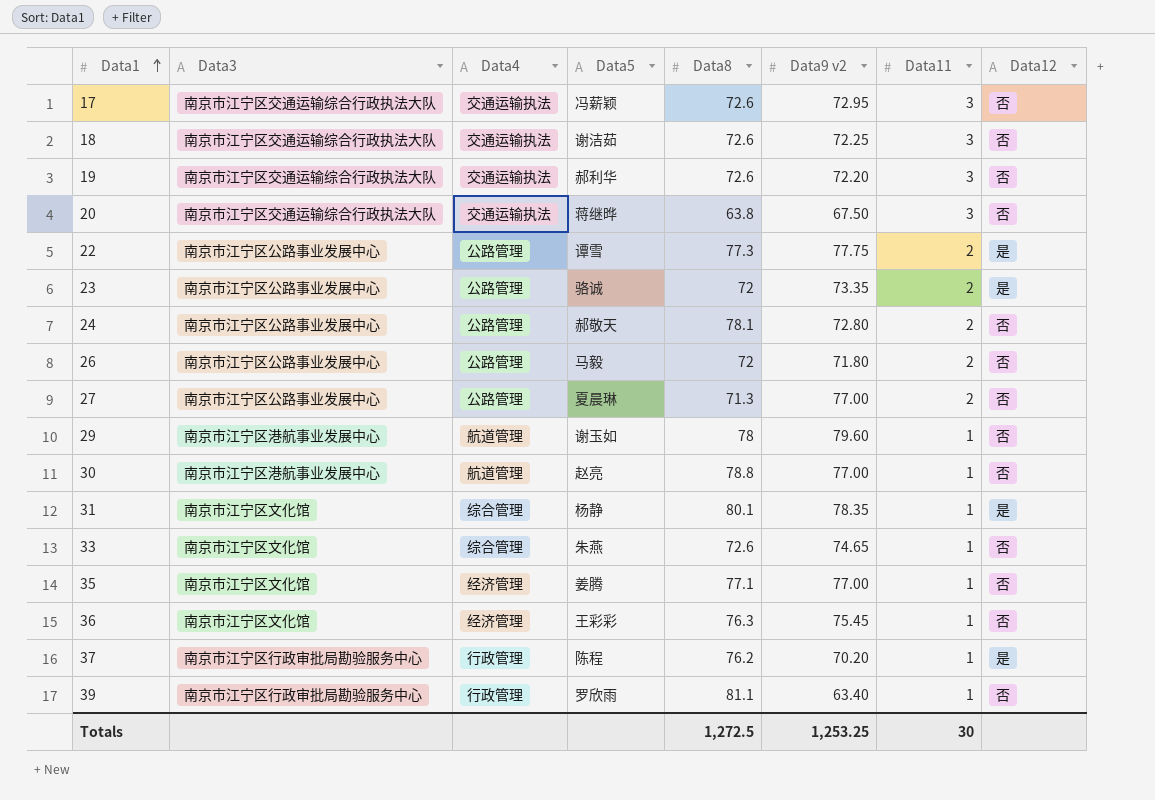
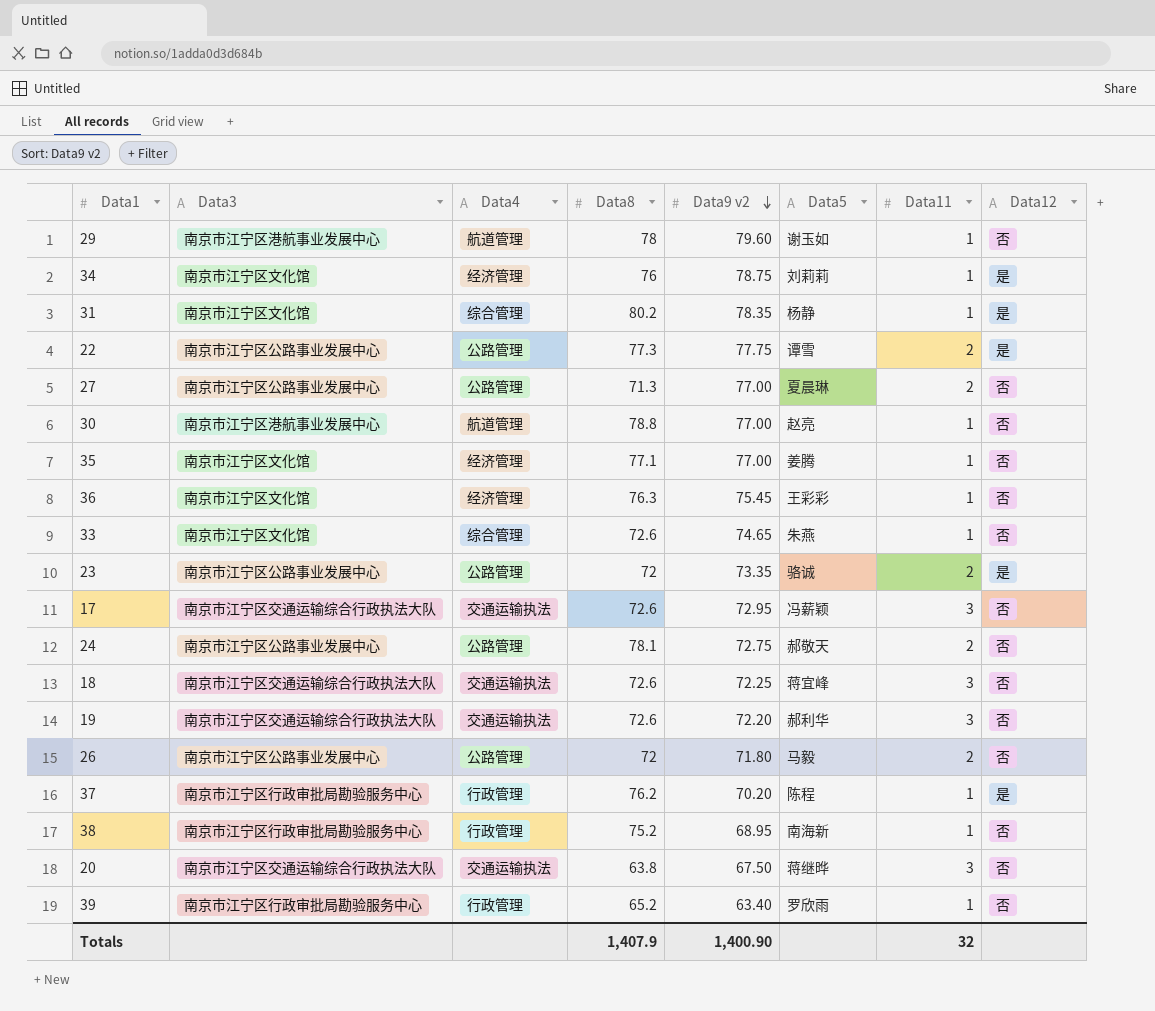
row order: Data1 ascending -> Data9 v2 descending
column Data5 | position: 4 -> 6
row 34: none -> 南京市江宁区文化馆 | 经济管理 | 76 | 78.75 | 刘莉莉 | 1 | 是
31 | Data8: 80.1 -> 80.2
24 | Data9 v2: 72.80 -> 72.75
18 | Data5: 谢洁茹 -> 蒋宜峰
row 38: none -> 南京市江宁区行政审批局勘验服务中心 | 行政管理 | 75.2 | 68.95 | 南海新 | 1 | 否
39 | Data8: 81.1 -> 65.2
Totals | Data8: 1,272.5 -> 1,407.9
Totals | Data9 v2: 1,253.25 -> 1,400.90
Totals | Data11: 30 -> 32

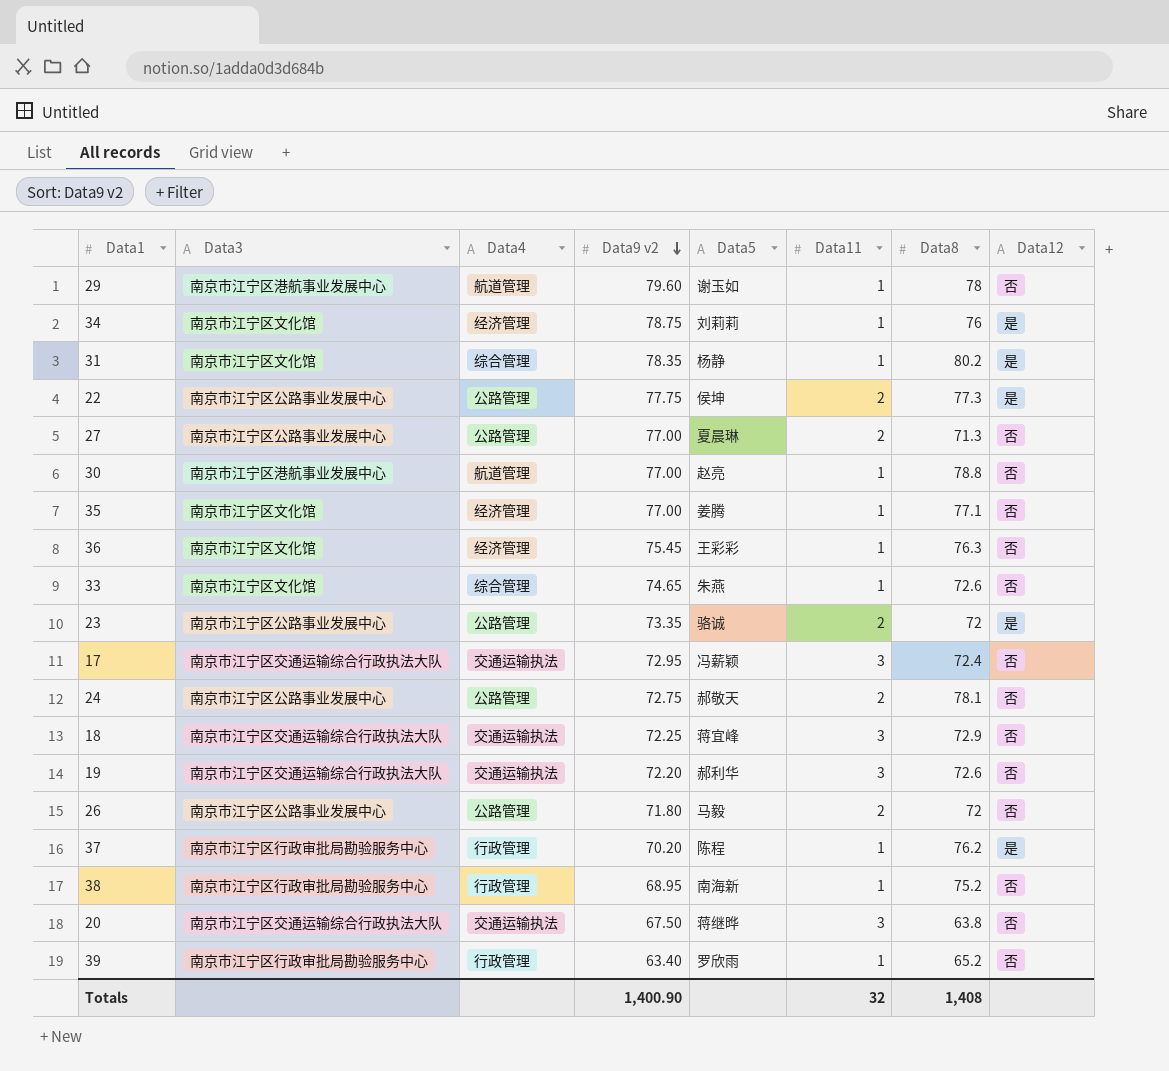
column Data8 | position: 4 -> 7
22 | Data5: 谭雪 -> 侯坤
17 | Data8: 72.6 -> 72.4
18 | Data8: 72.6 -> 72.9
Totals | Data8: 1,407.9 -> 1,408

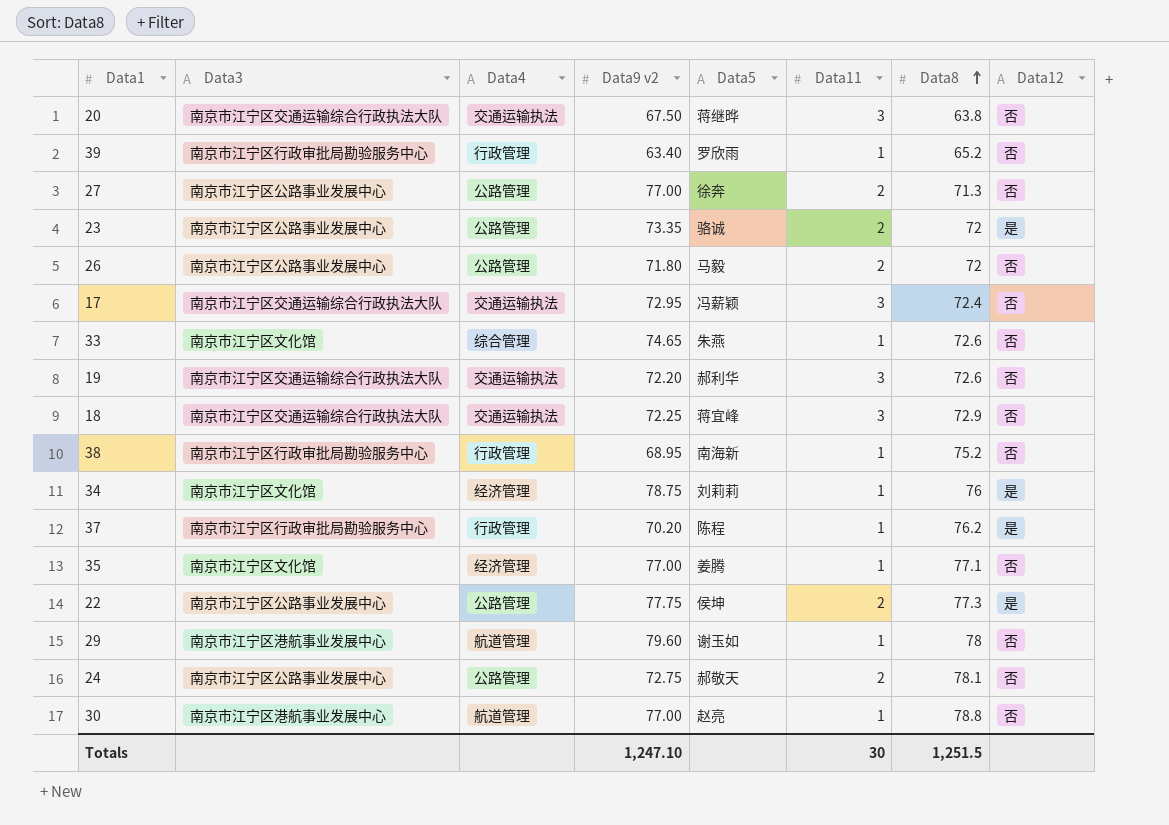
row order: Data9 v2 descending -> Data8 ascending
row 31: 南京市江宁区文化馆 | 综合管理 | 78.35 | 杨静 | 1 | 80.2 | 是 -> none
row 36: 南京市江宁区文化馆 | 经济管理 | 75.45 | 王彩彩 | 1 | 76.3 | 否 -> none
27 | Data5: 夏晨琳 -> 徐奔
Totals | Data9 v2: 1,400.90 -> 1,247.10
Totals | Data11: 32 -> 30
Totals | Data8: 1,408 -> 1,251.5

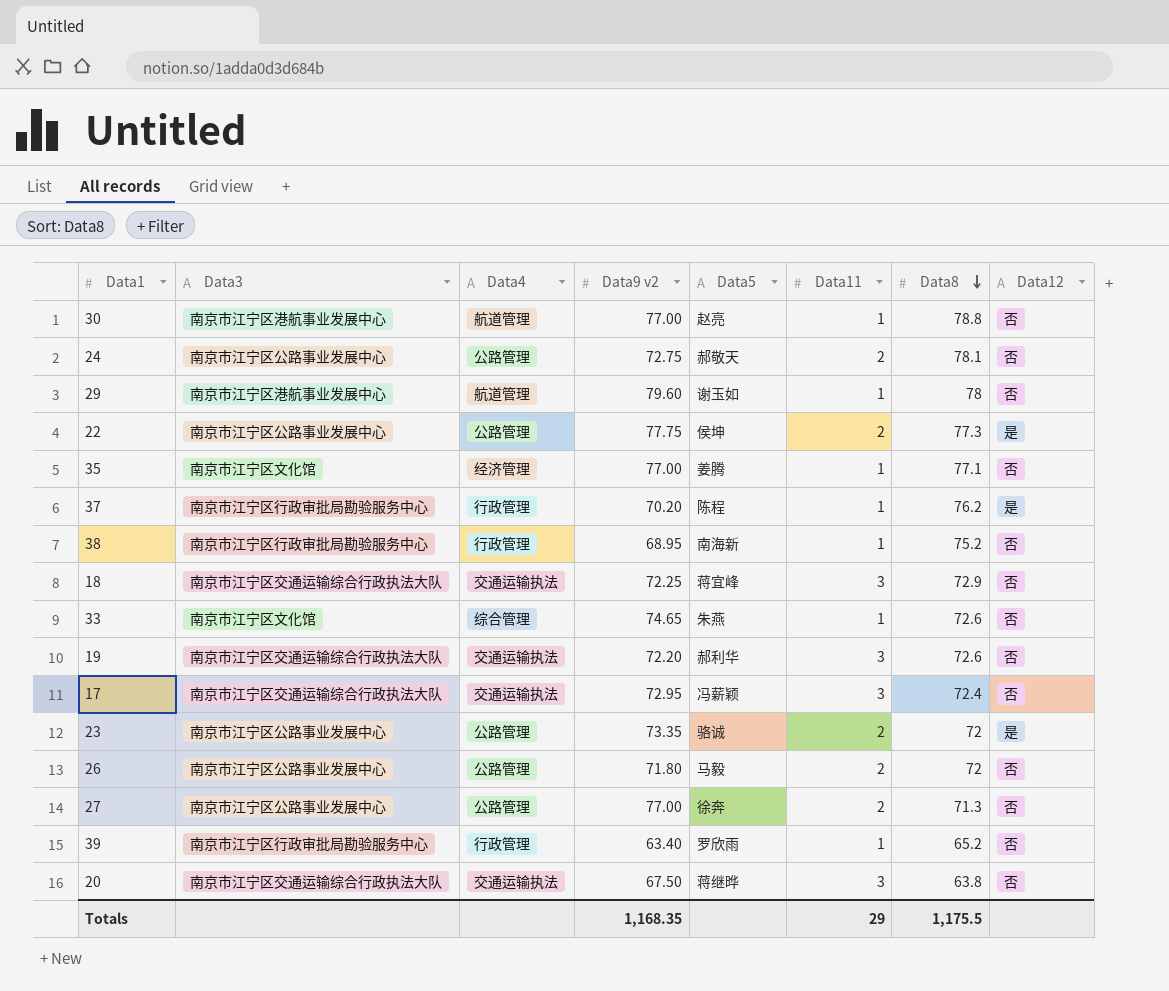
row order: Data8 ascending -> Data8 descending
row 34: 南京市江宁区文化馆 | 经济管理 | 78.75 | 刘莉莉 | 1 | 76 | 是 -> none
Totals | Data9 v2: 1,247.10 -> 1,168.35
Totals | Data11: 30 -> 29
Totals | Data8: 1,251.5 -> 1,175.5

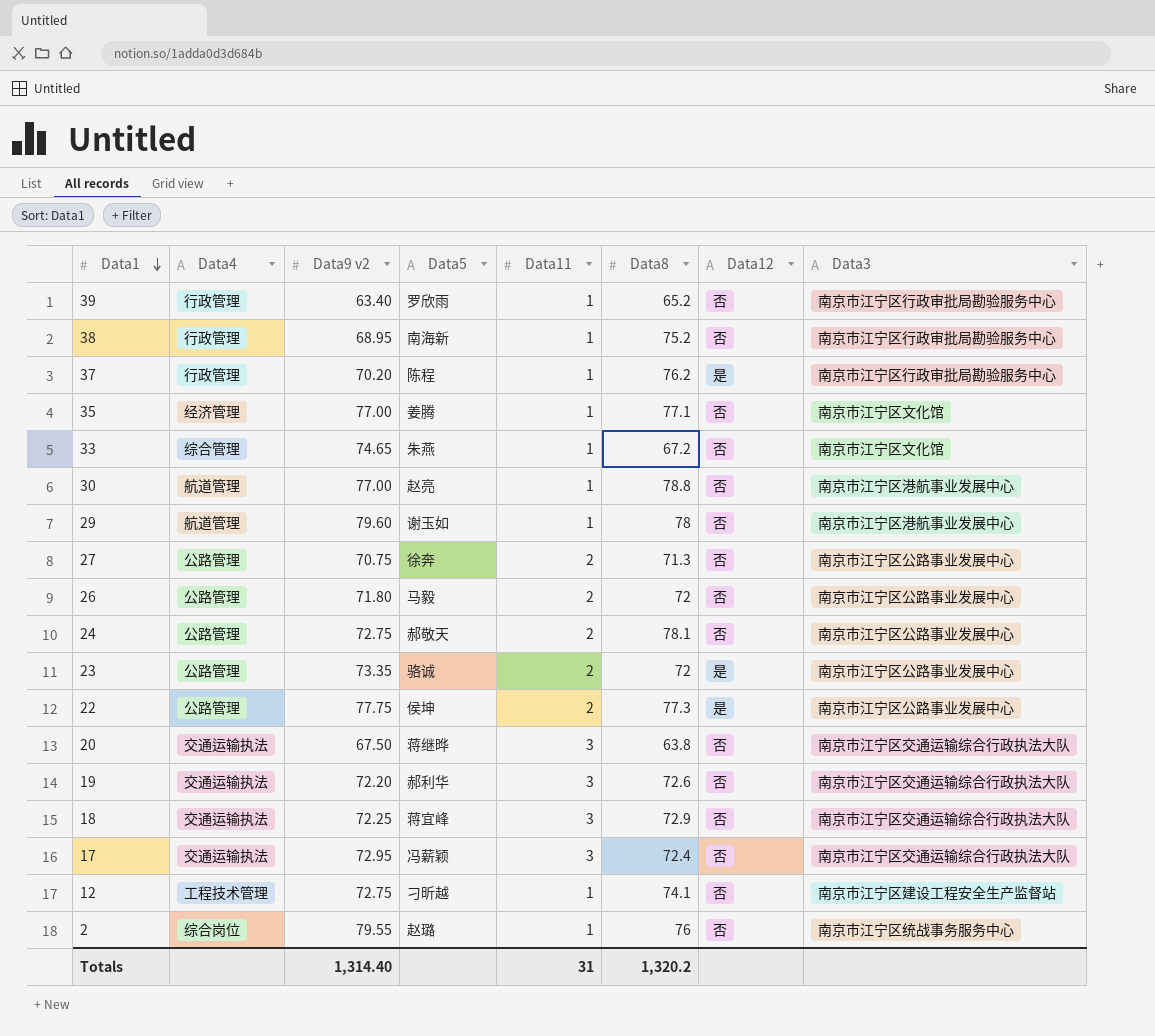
row order: Data8 descending -> Data1 descending
column Data3 | position: 2 -> 8
33 | Data8: 72.6 -> 67.2
27 | Data9 v2: 77.00 -> 70.75
row 12: none -> 工程技术管理 | 72.75 | 刁昕越 | 1 | 74.1 | 否 | 南京市江宁区建设工程安全生产监督站
row 2: none -> 综合岗位 | 79.55 | 赵璐 | 1 | 76 | 否 | 南京市江宁区统战事务服务中心
Totals | Data9 v2: 1,168.35 -> 1,314.40
Totals | Data11: 29 -> 31
Totals | Data8: 1,175.5 -> 1,320.2

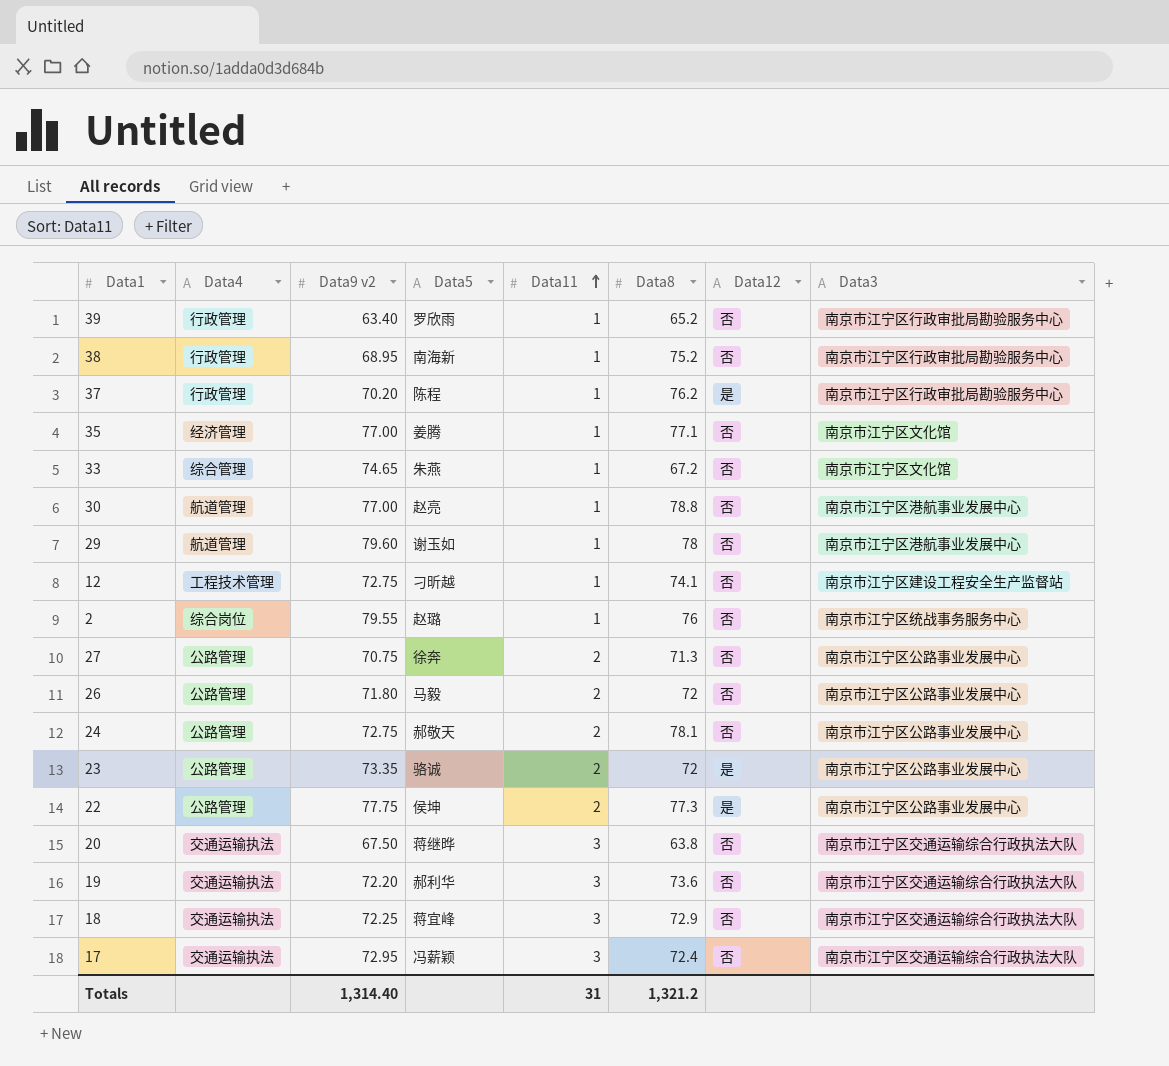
row order: Data1 descending -> Data11 ascending
19 | Data8: 72.6 -> 73.6
Totals | Data8: 1,320.2 -> 1,321.2

